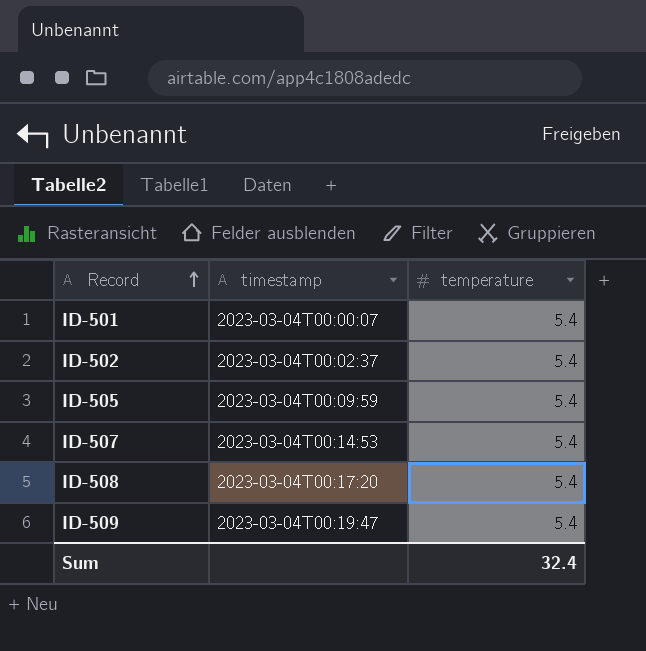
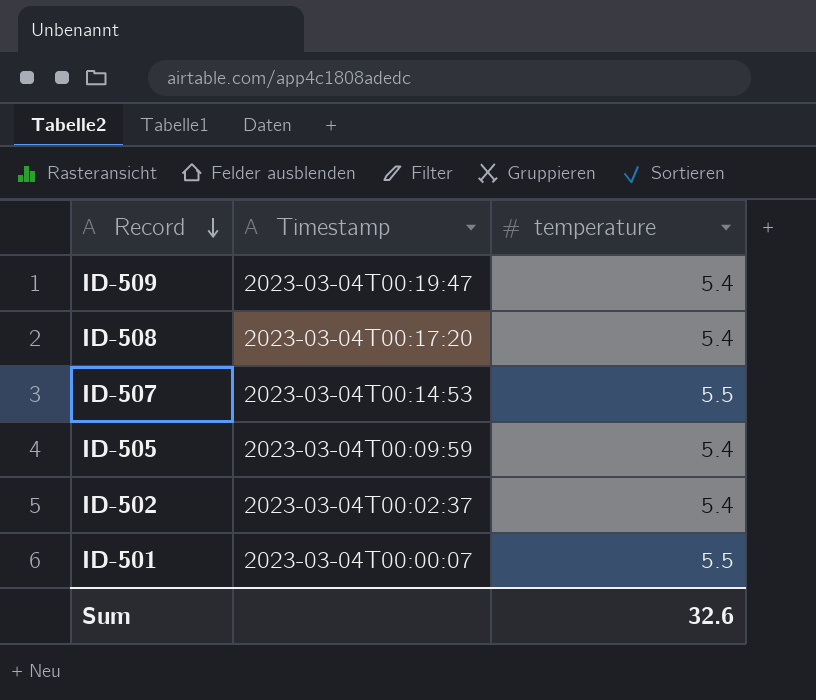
row order: Record ascending -> Record descending
column name: timestamp -> Timestamp
ID-507 | temperature: 5.4 -> 5.5
ID-501 | temperature: 5.4 -> 5.5
Sum | temperature: 32.4 -> 32.6

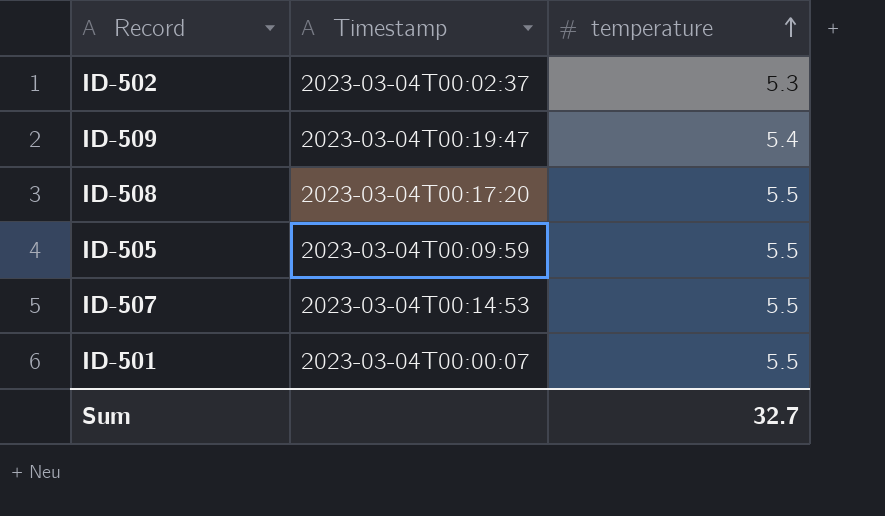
row order: Record descending -> temperature ascending
ID-502 | temperature: 5.4 -> 5.3
ID-508 | temperature: 5.4 -> 5.5
ID-505 | temperature: 5.4 -> 5.5
Sum | temperature: 32.6 -> 32.7

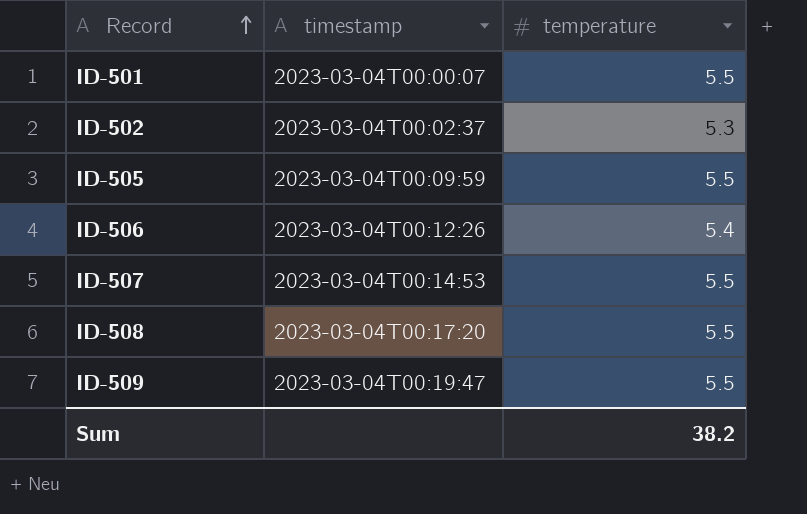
row order: temperature ascending -> Record ascending
column name: Timestamp -> timestamp
row ID-506: none -> 2023-03-04T00:12:26 | 5.4
ID-509 | temperature: 5.4 -> 5.5
Sum | temperature: 32.7 -> 38.2

